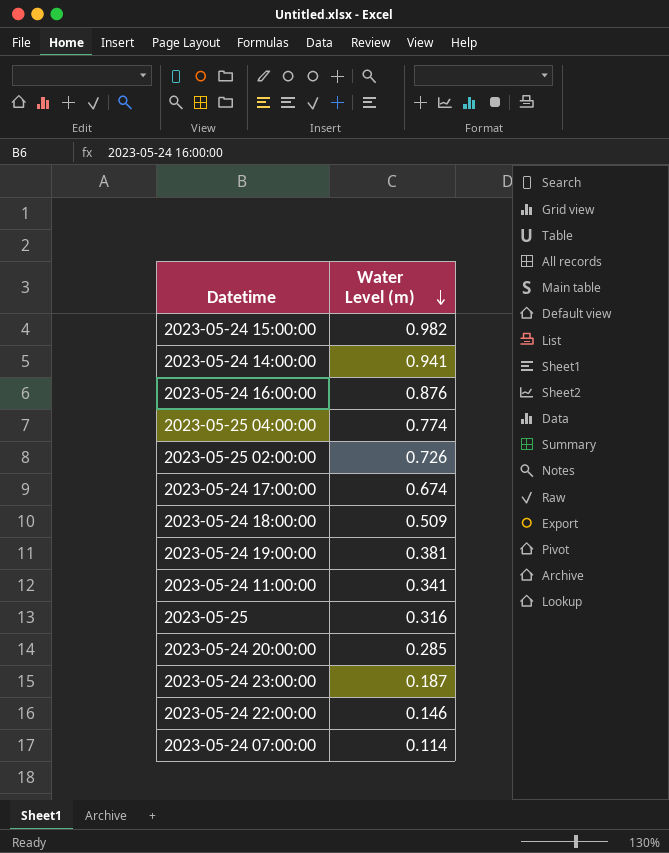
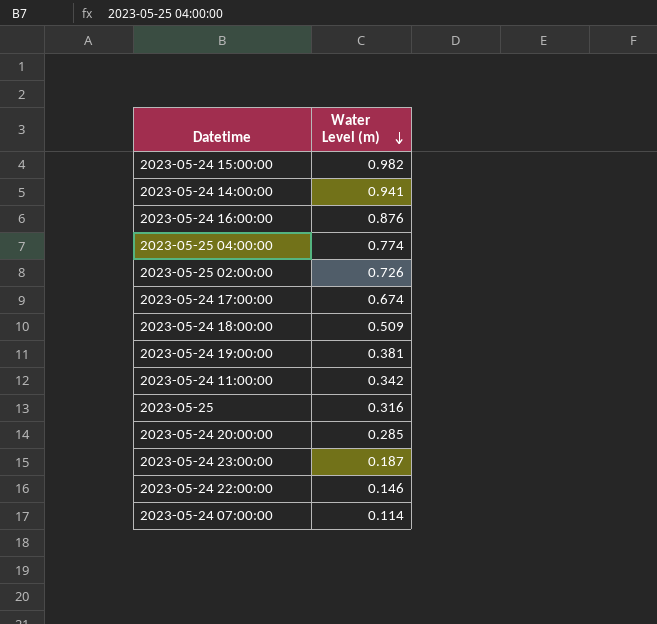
2023-05-24 11:00:00 | Water Level (m): 0.341 -> 0.342

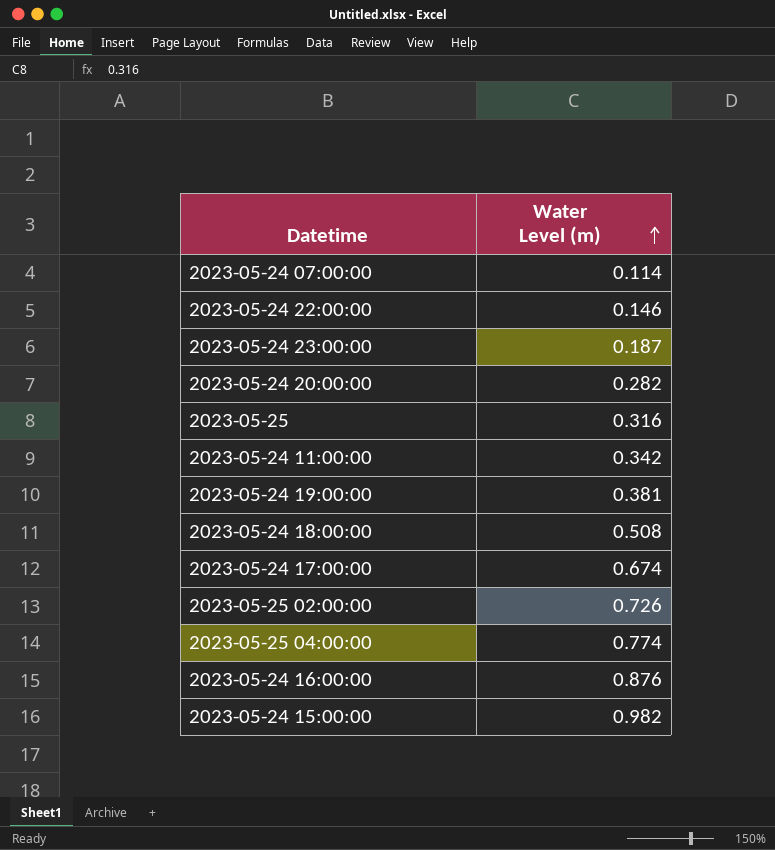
row order: Water Level (m) descending -> Water Level (m) ascending
row 2023-05-24 14:00:00: 0.941 -> none
2023-05-24 20:00:00 | Water Level (m): 0.285 -> 0.282
2023-05-24 18:00:00 | Water Level (m): 0.509 -> 0.508

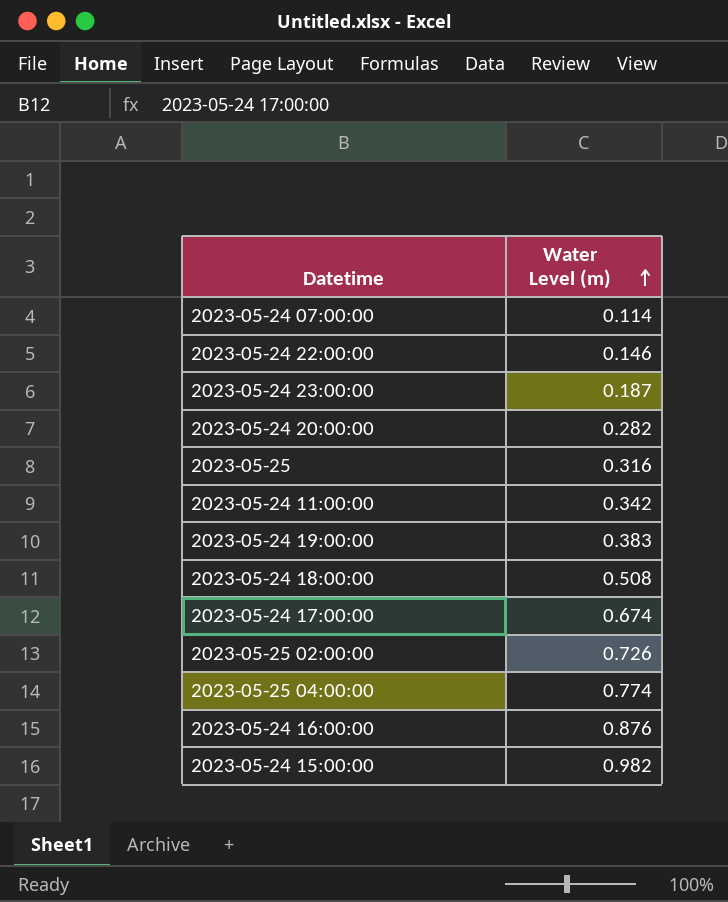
2023-05-24 19:00:00 | Water Level (m): 0.381 -> 0.383

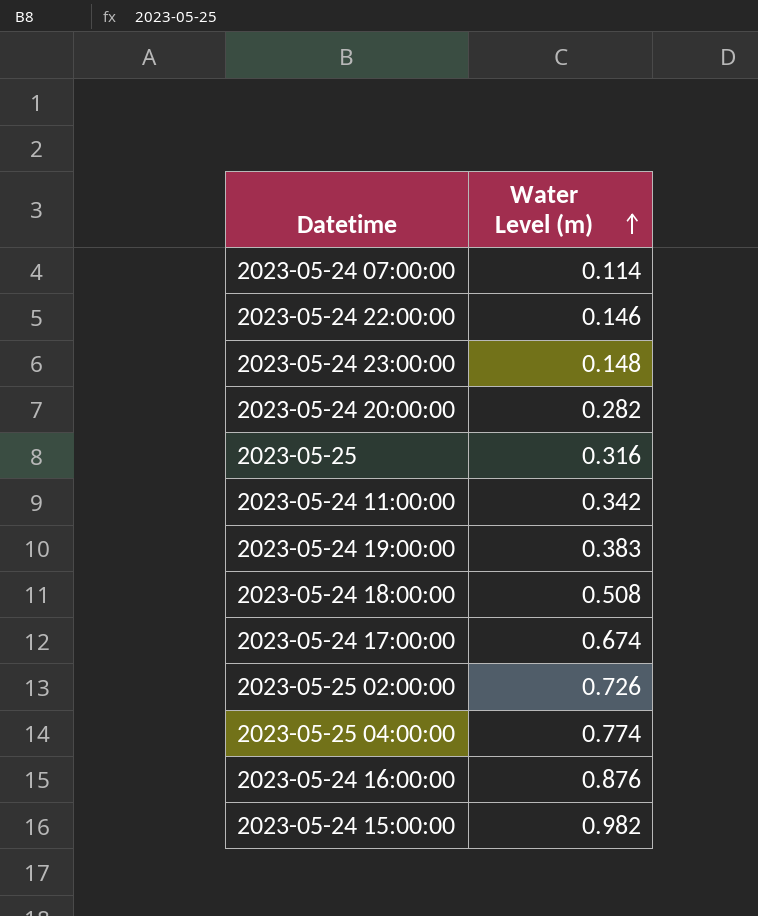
2023-05-24 23:00:00 | Water Level (m): 0.187 -> 0.148

